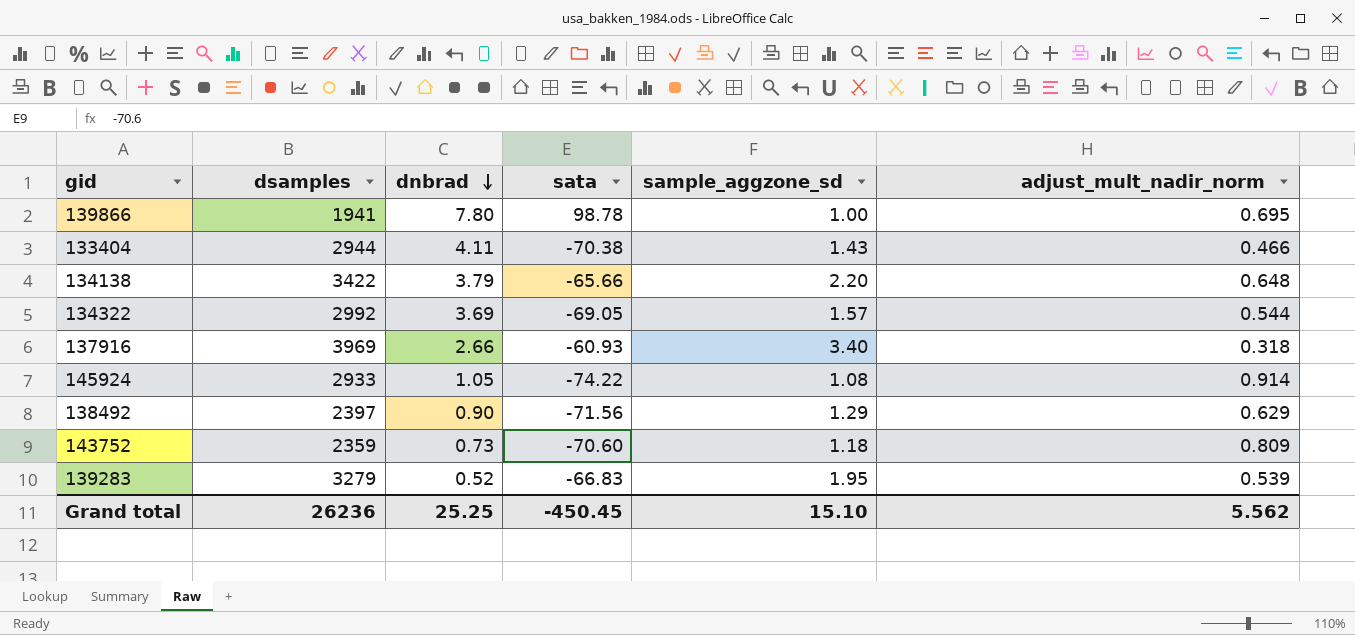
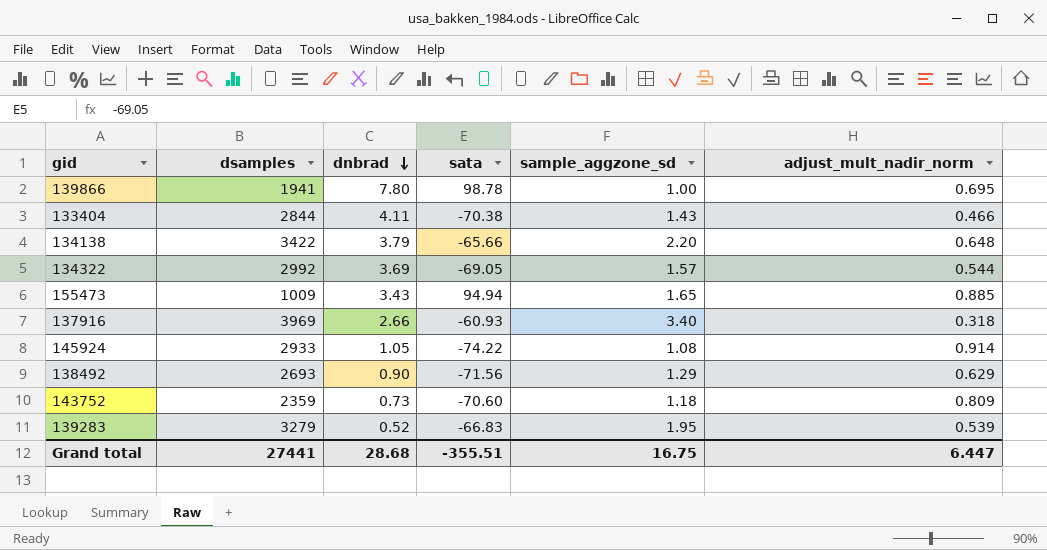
133404 | dsamples: 2944 -> 2844
row 155473: none -> 1009 | 3.43 | 94.94 | 1.65 | 0.885
138492 | dsamples: 2397 -> 2693
Grand total | dsamples: 26236 -> 27441
Grand total | dnbrad: 25.25 -> 28.68
Grand total | sata: -450.45 -> -355.51
Grand total | sample_aggzone_sd: 15.10 -> 16.75
Grand total | adjust_mult_nadir_norm: 5.562 -> 6.447

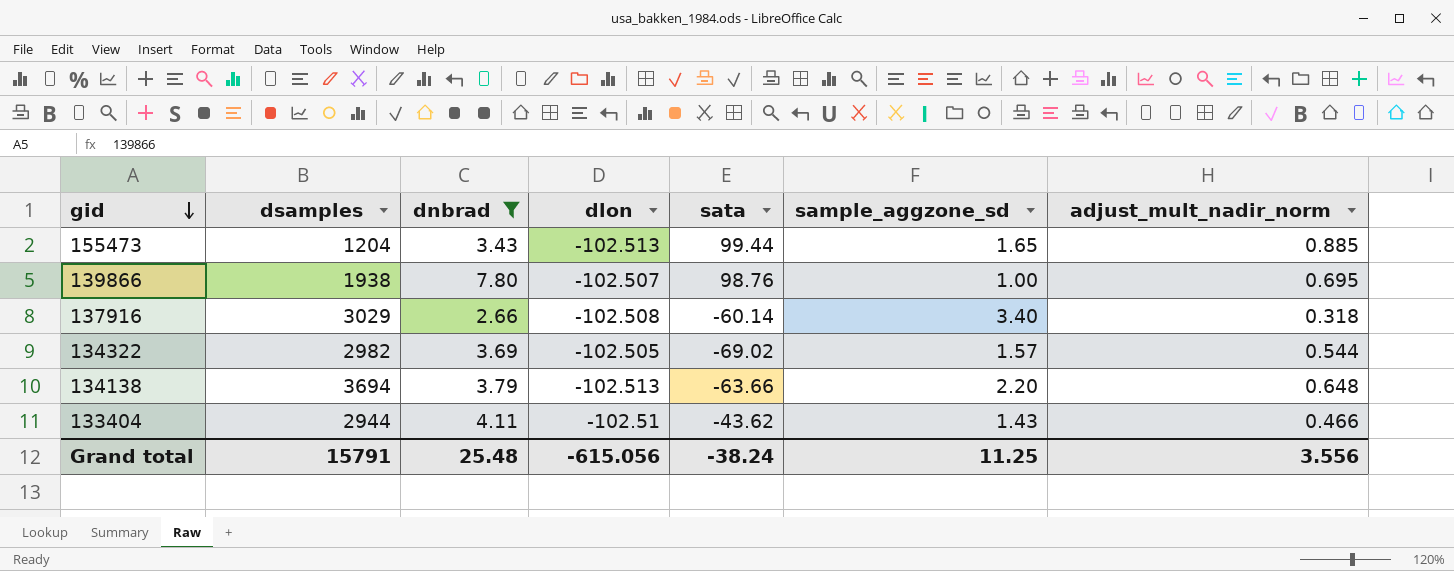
filter: none -> dnbrad >= 2.66
row order: dnbrad descending -> gid descending
column dlon | position: none -> 4
155473 | dsamples: 1009 -> 1204
155473 | sata: 94.94 -> 99.44
139866 | dsamples: 1941 -> 1938
139866 | sata: 98.78 -> 98.76
137916 | dsamples: 3969 -> 3029
137916 | sata: -60.93 -> -60.14
134322 | dsamples: 2992 -> 2982
134322 | sata: -69.05 -> -69.02
134138 | dsamples: 3422 -> 3694
134138 | sata: -65.66 -> -63.66
133404 | dsamples: 2844 -> 2944
133404 | sata: -70.38 -> -43.62
Grand total | dsamples: 27441 -> 15791
Grand total | dnbrad: 28.68 -> 25.48
Grand total | sata: -355.51 -> -38.24
Grand total | sample_aggzone_sd: 16.75 -> 11.25
Grand total | adjust_mult_nadir_norm: 6.447 -> 3.556

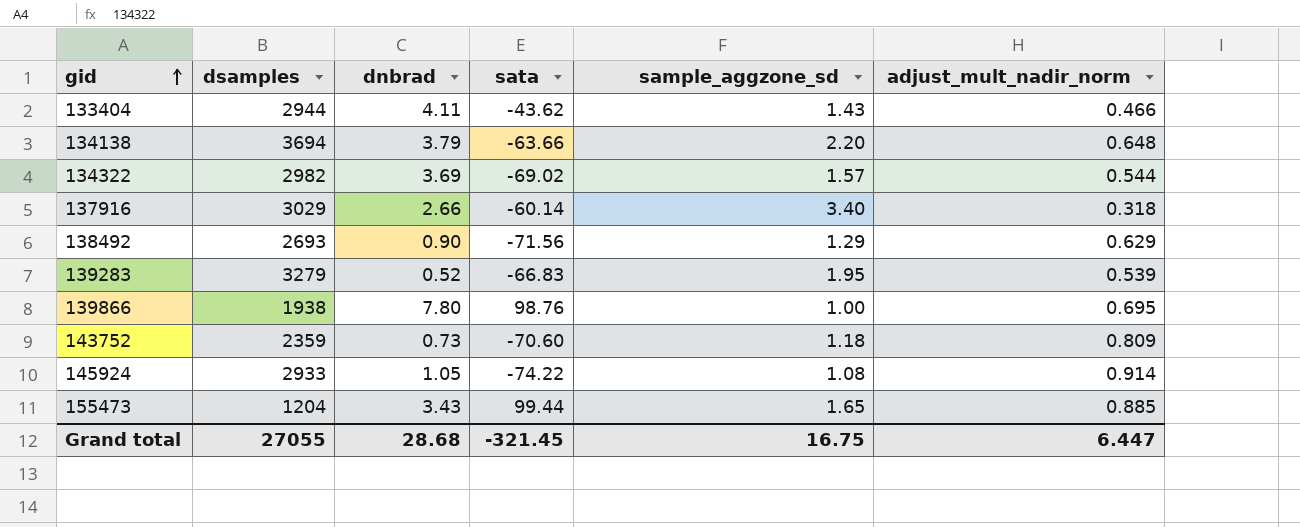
filter: dnbrad >= 2.66 -> none
row order: gid descending -> gid ascending
column dlon | position: 4 -> none
Grand total | dsamples: 15791 -> 27055
Grand total | dnbrad: 25.48 -> 28.68
Grand total | sata: -38.24 -> -321.45
Grand total | sample_aggzone_sd: 11.25 -> 16.75
Grand total | adjust_mult_nadir_norm: 3.556 -> 6.447

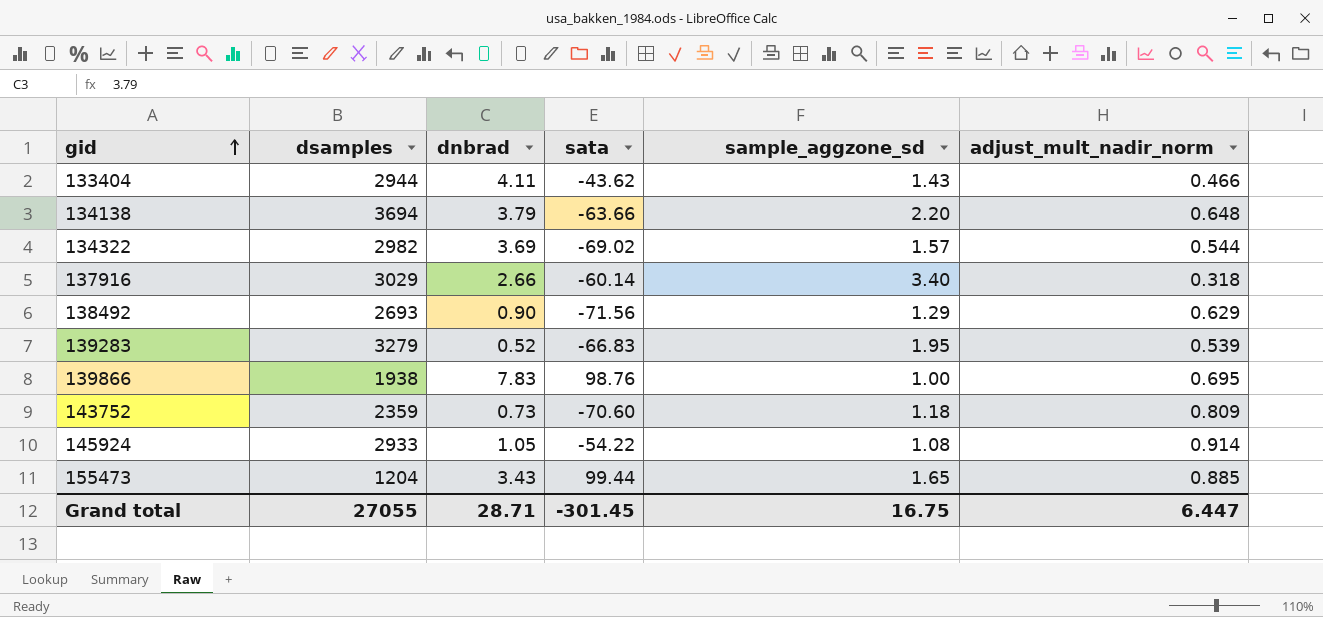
139866 | dnbrad: 7.80 -> 7.83
145924 | sata: -74.22 -> -54.22
Grand total | dnbrad: 28.68 -> 28.71
Grand total | sata: -321.45 -> -301.45

